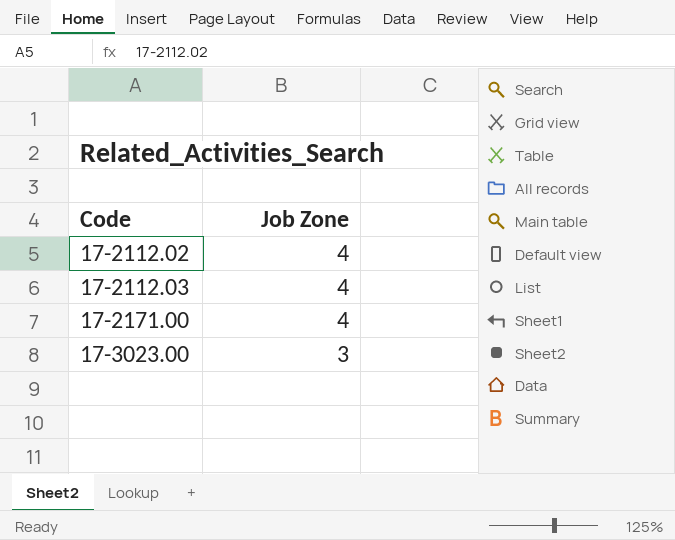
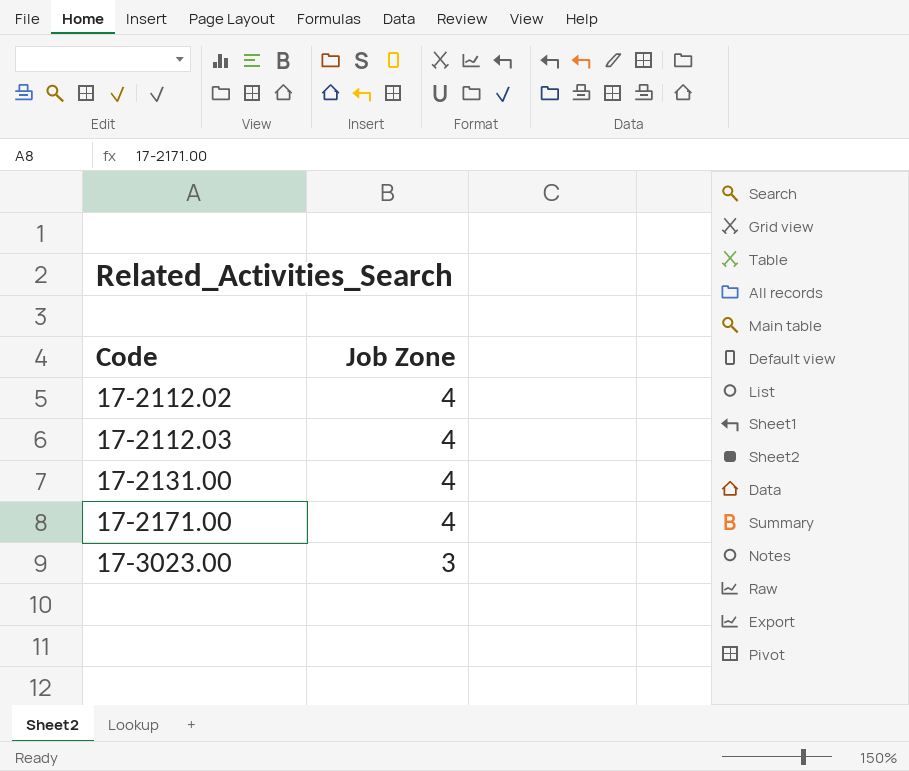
row 17-2131.00: none -> 4

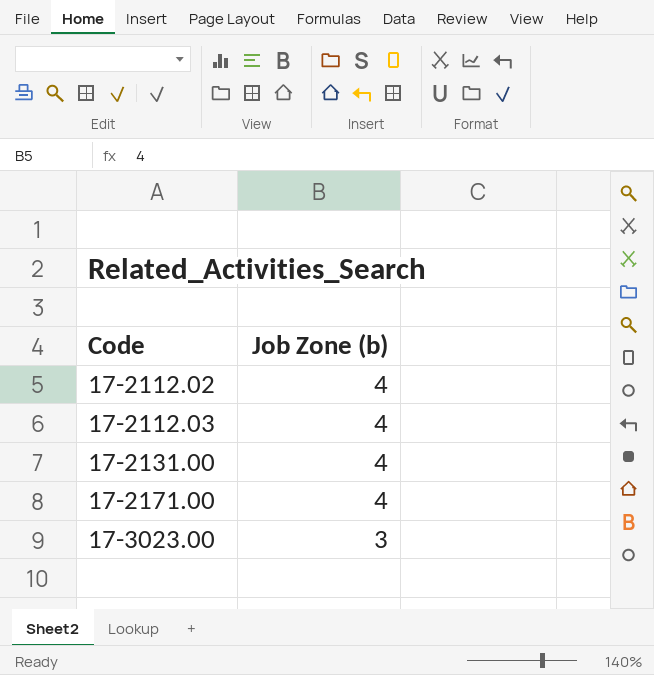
column name: Job Zone -> Job Zone (b)

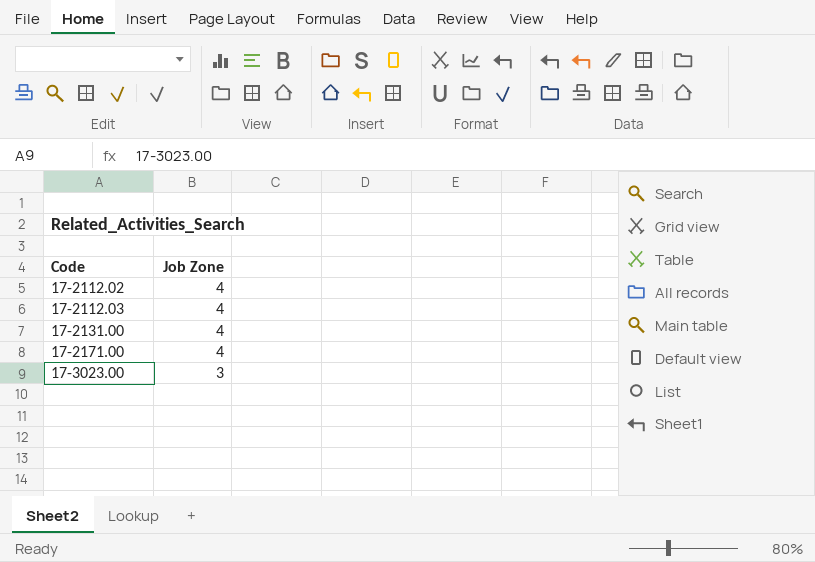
column name: Job Zone (b) -> Job Zone

